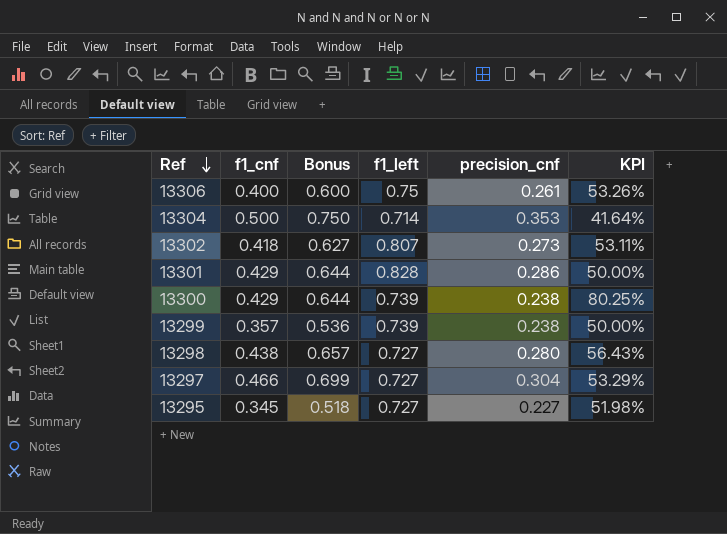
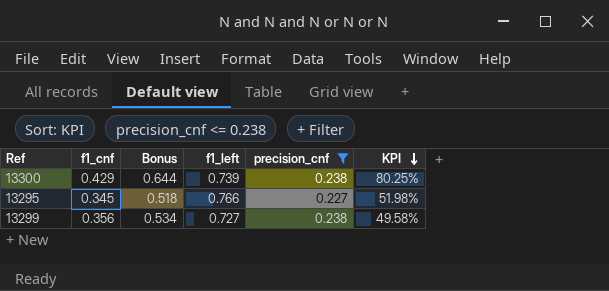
filter: none -> precision_cnf <= 0.238
row order: Ref descending -> KPI descending
13295 | f1_left: 0.727 -> 0.766
13299 | f1_cnf: 0.357 -> 0.356
13299 | Bonus: 0.536 -> 0.534
13299 | f1_left: 0.739 -> 0.727
13299 | KPI: 50.00% -> 49.58%

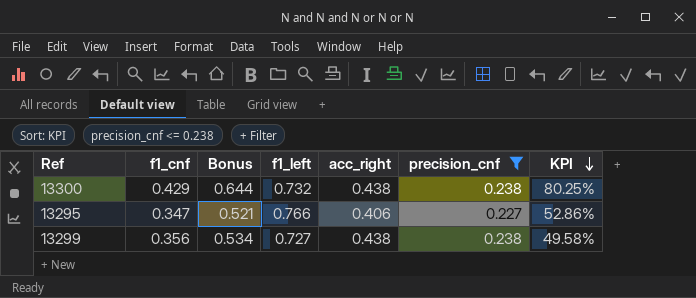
column acc_right | position: none -> 5
13300 | f1_left: 0.739 -> 0.732
13295 | f1_cnf: 0.345 -> 0.347
13295 | Bonus: 0.518 -> 0.521
13295 | KPI: 51.98% -> 52.86%

